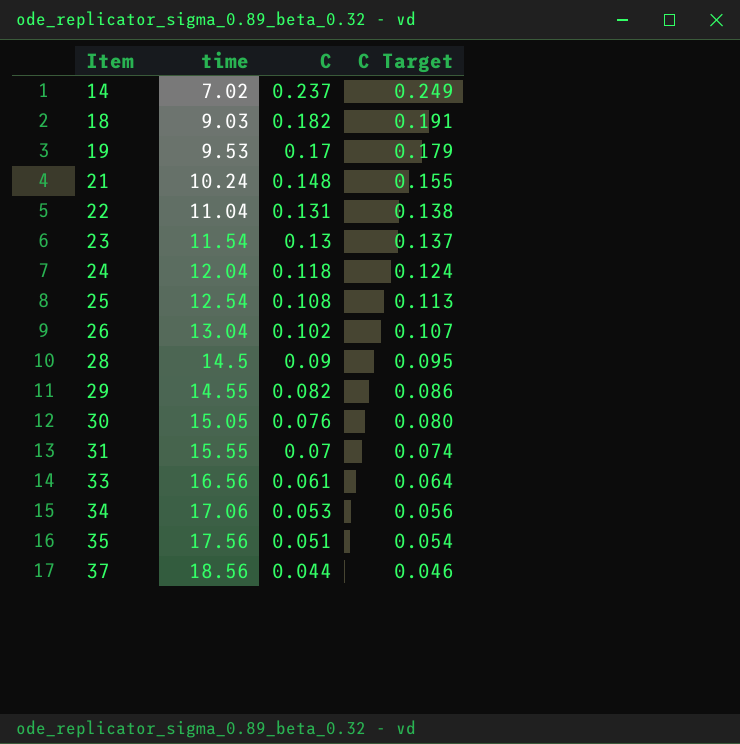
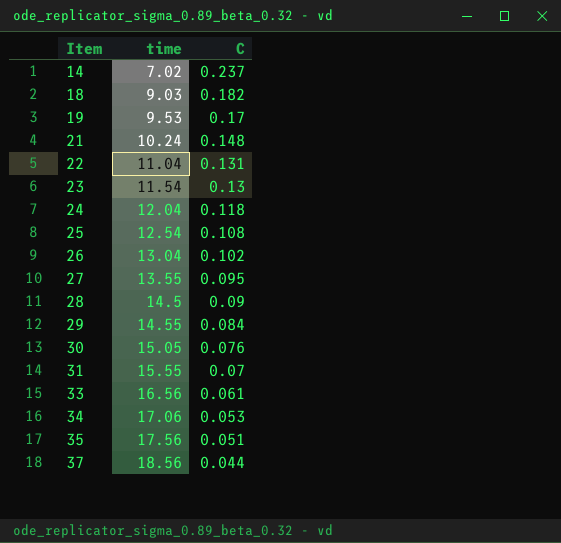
column C Target | formula: [C] * 1.05 -> none
row 27: none -> 13.55 | 0.095
29 | C: 0.082 -> 0.084

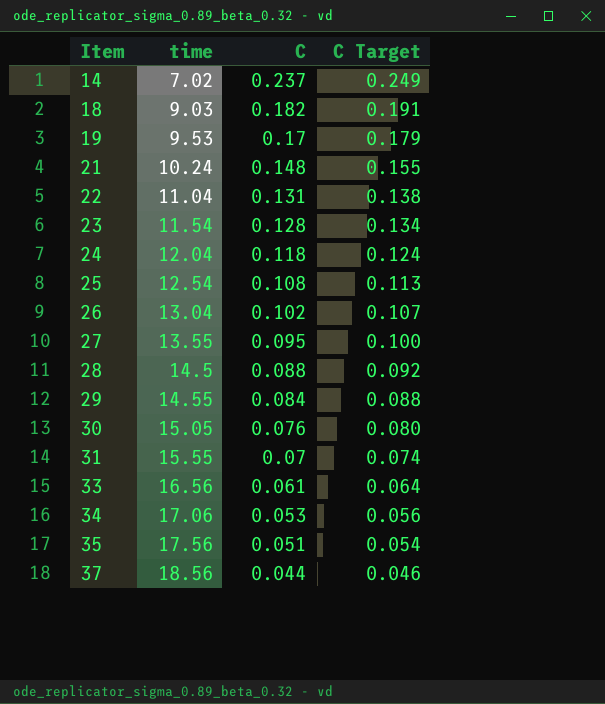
column C Target | formula: none -> [C] * 1.05
23 | C: 0.13 -> 0.128
28 | C: 0.09 -> 0.088

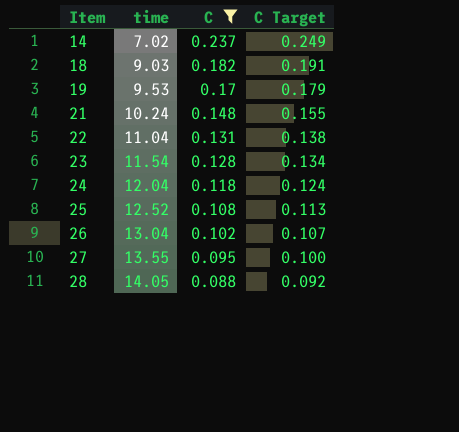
filter: none -> C >= 0.088
25 | time: 12.54 -> 12.52
28 | time: 14.5 -> 14.05

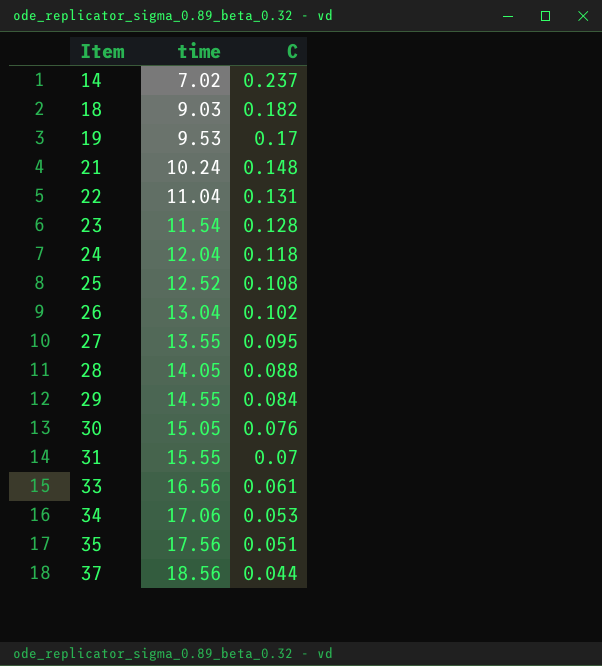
filter: C >= 0.088 -> none
column C Target | formula: [C] * 1.05 -> none

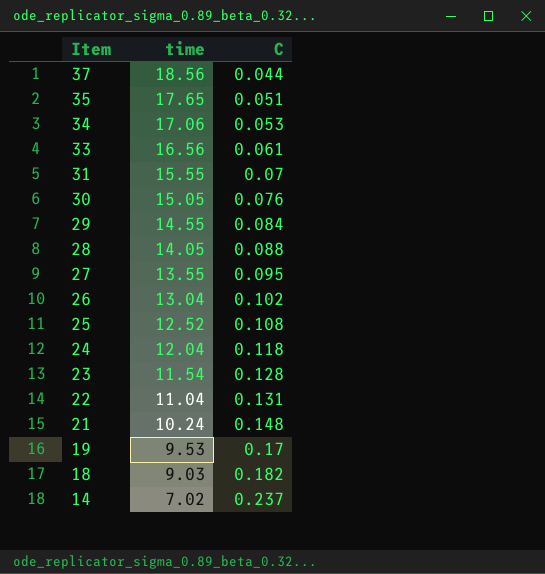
row order: Item ascending -> Item descending
35 | time: 17.56 -> 17.65

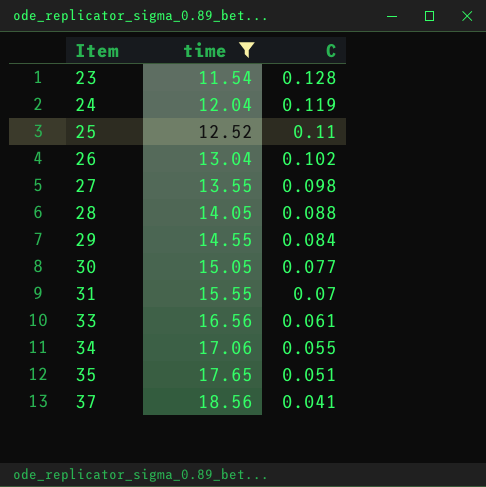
filter: none -> time >= 11.54
row order: Item descending -> Item ascending
24 | C: 0.118 -> 0.119
25 | C: 0.108 -> 0.11
27 | C: 0.095 -> 0.098
30 | C: 0.076 -> 0.077
34 | C: 0.053 -> 0.055
37 | C: 0.044 -> 0.041

